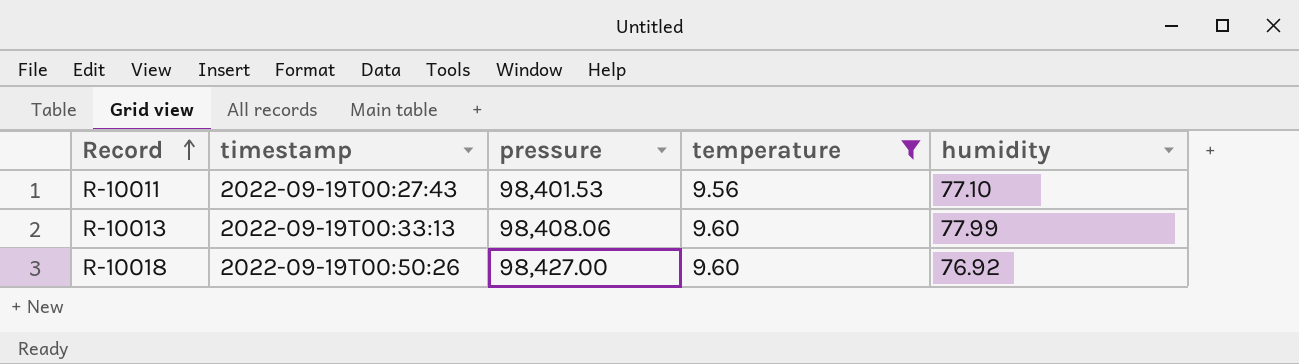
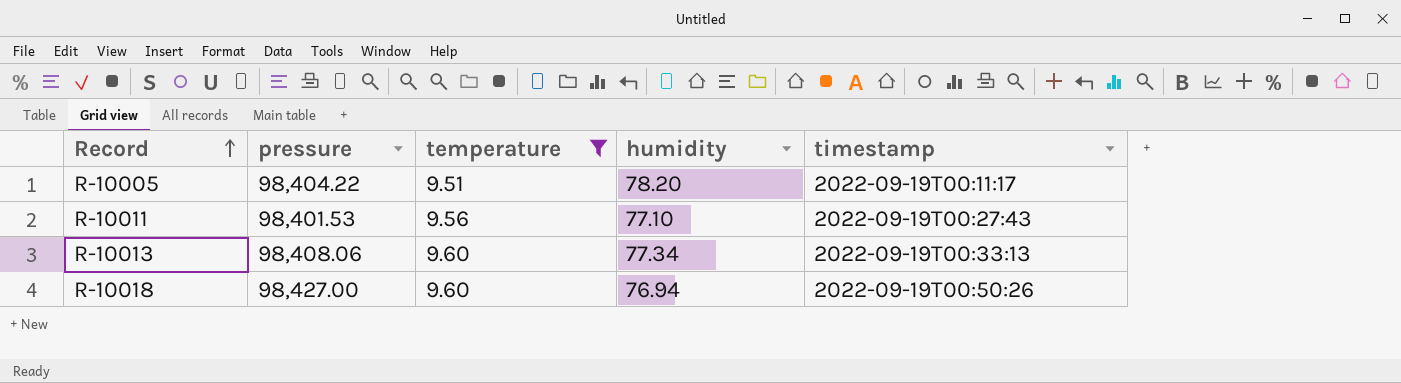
column timestamp | position: 2 -> 5
row R-10005: none -> 98,404.22 | 9.51 | 78.20 | 2022-09-19T00:11:17
R-10013 | humidity: 77.99 -> 77.34
R-10018 | humidity: 76.92 -> 76.94

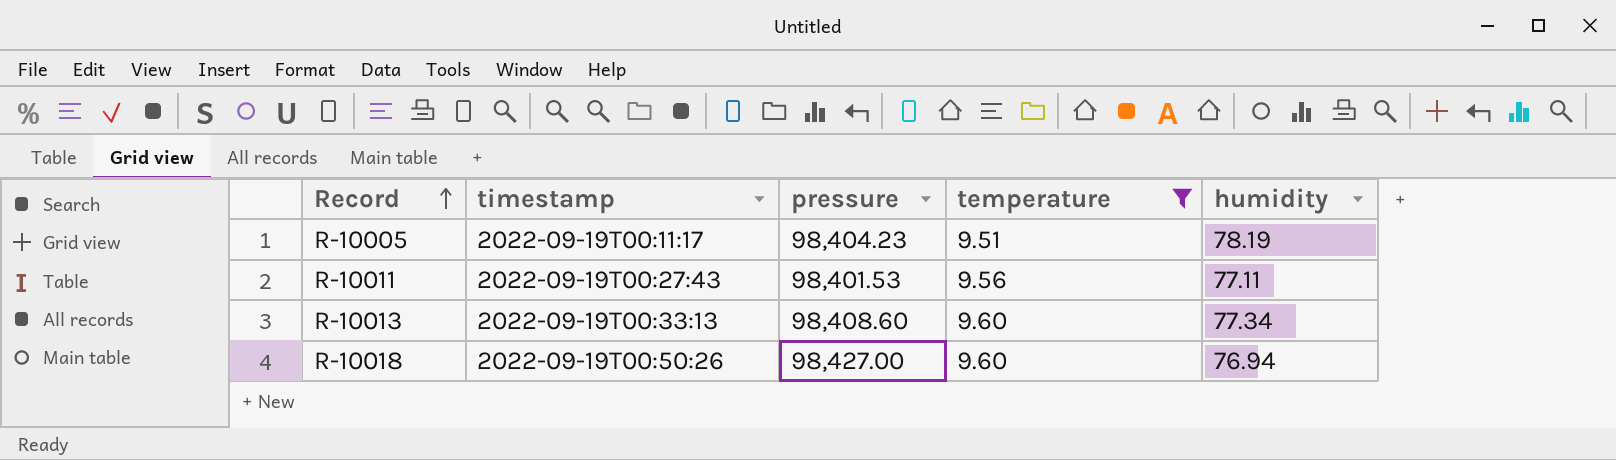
column timestamp | position: 5 -> 2
R-10005 | pressure: 98,404.22 -> 98,404.23
R-10005 | humidity: 78.20 -> 78.19
R-10011 | humidity: 77.10 -> 77.11
R-10013 | pressure: 98,408.06 -> 98,408.60

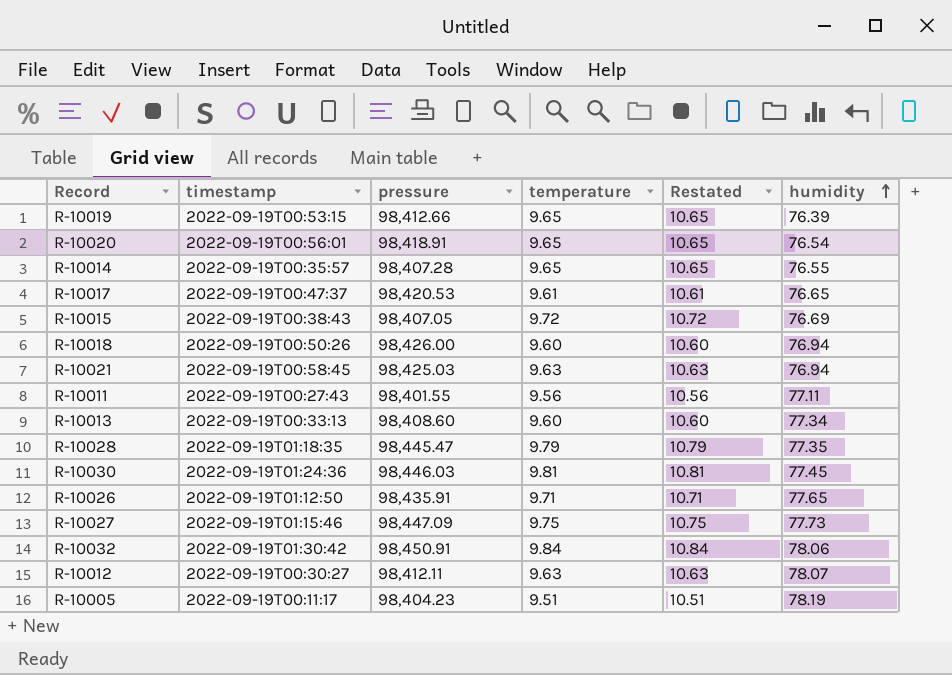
filter: temperature <= 9.60 -> none
row order: Record ascending -> humidity ascending
column Restated | formula: none -> [temperature] + 1
R-10018 | pressure: 98,427.00 -> 98,426.00
R-10011 | pressure: 98,401.53 -> 98,401.55

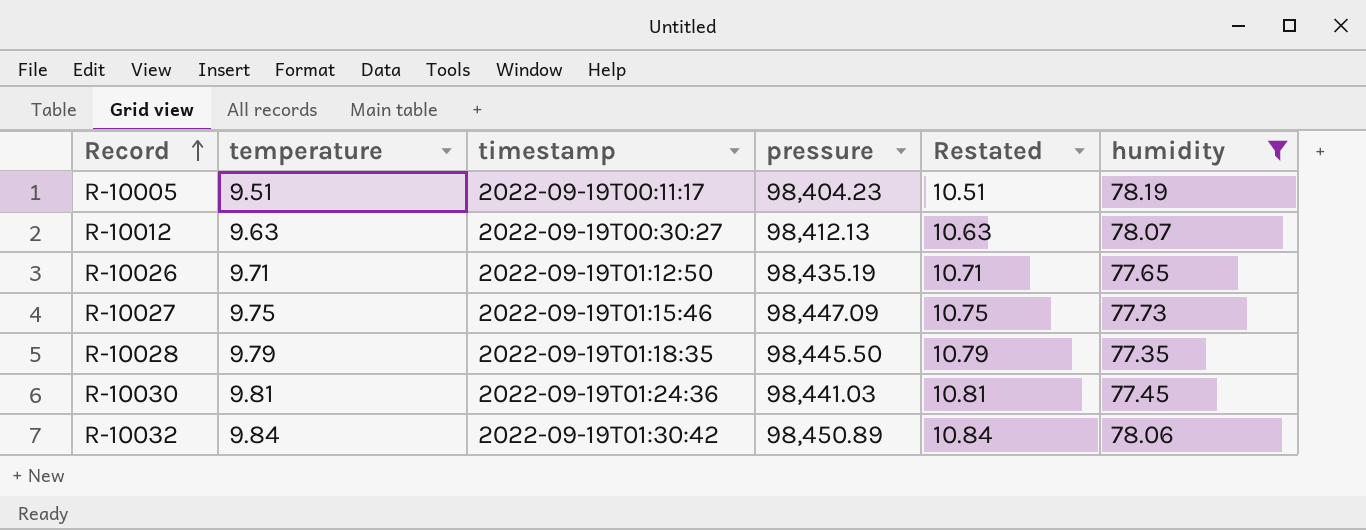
filter: none -> humidity >= 77.35
row order: humidity ascending -> Record ascending
column temperature | position: 4 -> 2
R-10012 | pressure: 98,412.11 -> 98,412.13
R-10026 | pressure: 98,435.91 -> 98,435.19
R-10028 | pressure: 98,445.47 -> 98,445.50
R-10030 | pressure: 98,446.03 -> 98,441.03
R-10032 | pressure: 98,450.91 -> 98,450.89

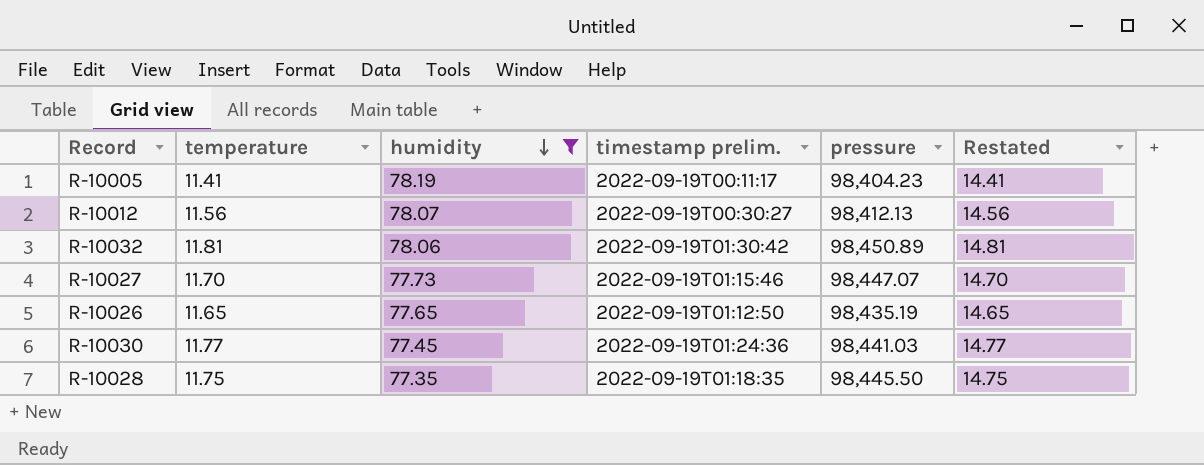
row order: Record ascending -> humidity descending
column humidity | position: 6 -> 3
column name: timestamp -> timestamp prelim.
column Restated | formula: [temperature] + 1 -> [temperature] + 3
R-10005 | temperature: 9.51 -> 11.41
R-10012 | temperature: 9.63 -> 11.56
R-10032 | temperature: 9.84 -> 11.81
R-10027 | temperature: 9.75 -> 11.70
R-10027 | pressure: 98,447.09 -> 98,447.07
R-10026 | temperature: 9.71 -> 11.65
R-10030 | temperature: 9.81 -> 11.77
R-10028 | temperature: 9.79 -> 11.75

